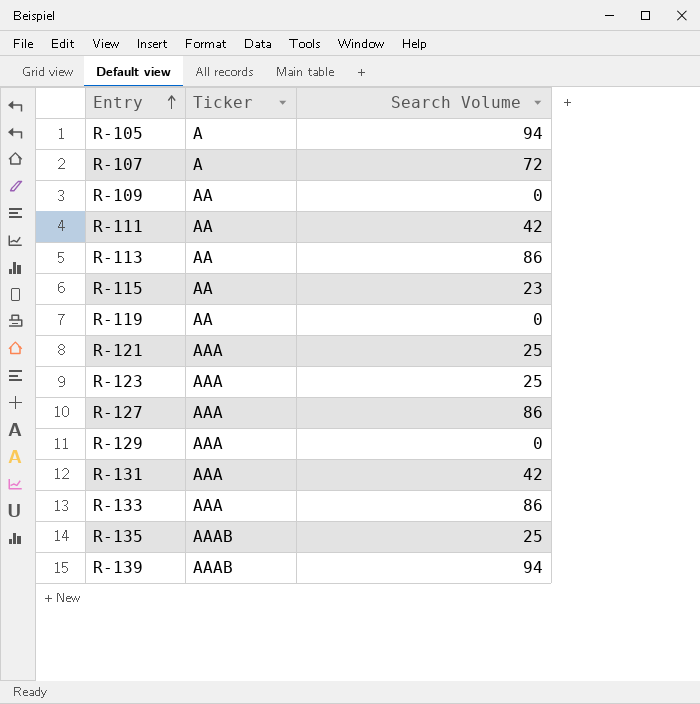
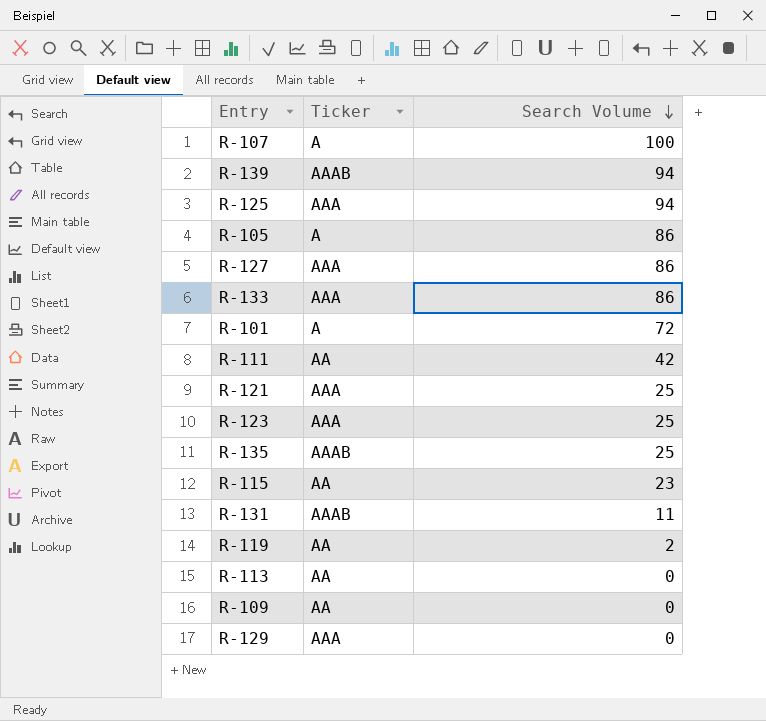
row order: Entry ascending -> Search Volume descending
R-107 | Search Volume: 72 -> 100
row R-125: none -> AAA | 94
R-105 | Search Volume: 94 -> 86
row R-101: none -> A | 72
R-131 | Ticker: AAA -> AAAB
R-131 | Search Volume: 42 -> 11
R-119 | Search Volume: 0 -> 2
R-113 | Search Volume: 86 -> 0

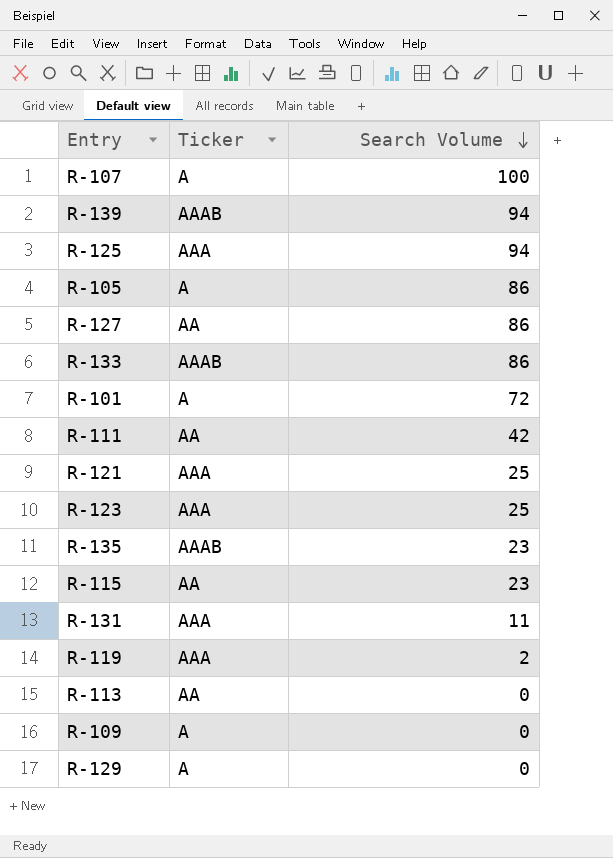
R-127 | Ticker: AAA -> AA
R-133 | Ticker: AAA -> AAAB
R-135 | Search Volume: 25 -> 23
R-131 | Ticker: AAAB -> AAA
R-119 | Ticker: AA -> AAA
R-109 | Ticker: AA -> A
R-129 | Ticker: AAA -> A

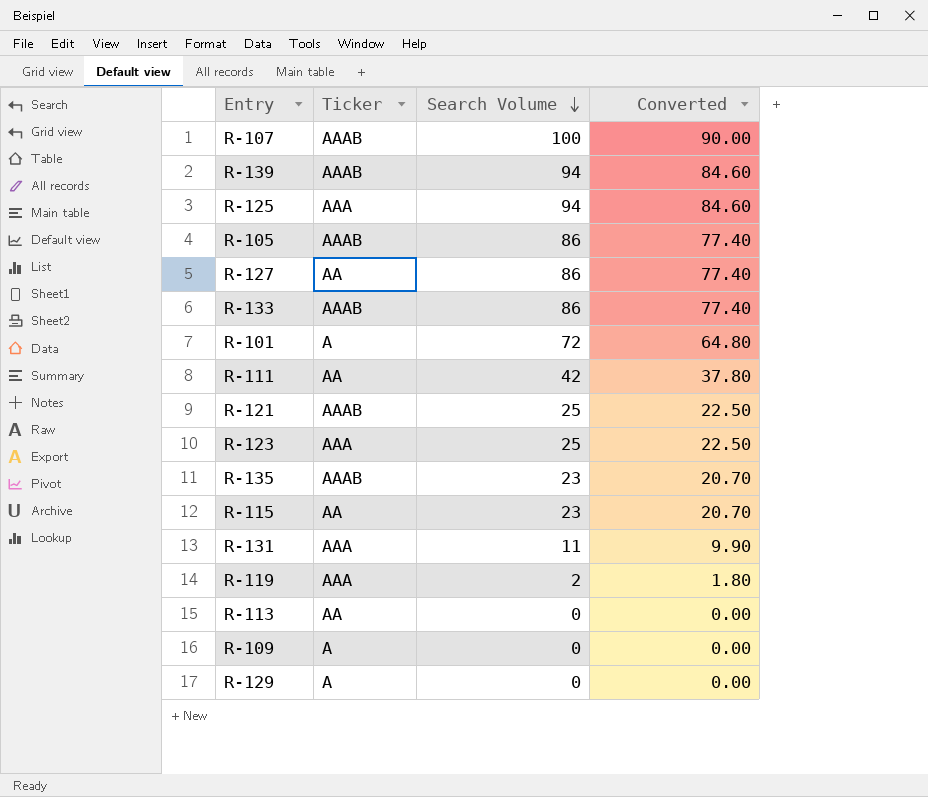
column Converted | formula: none -> [Search Volume] * 0.9
R-107 | Ticker: A -> AAAB
R-105 | Ticker: A -> AAAB
R-121 | Ticker: AAA -> AAAB

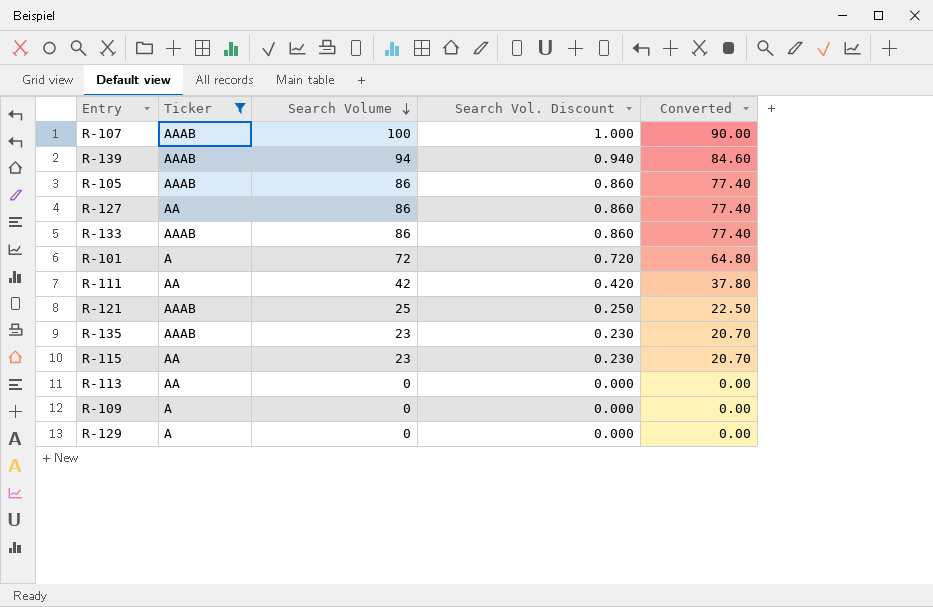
filter: none -> Ticker != AAA
column Search Vol. Discount | formula: none -> [Search Volume] * 0.01

